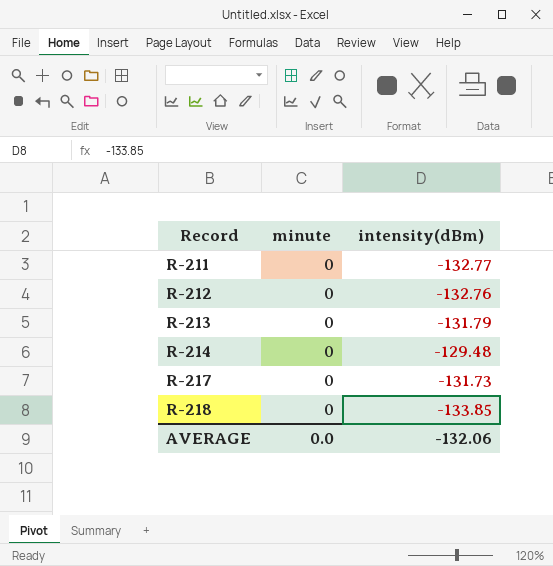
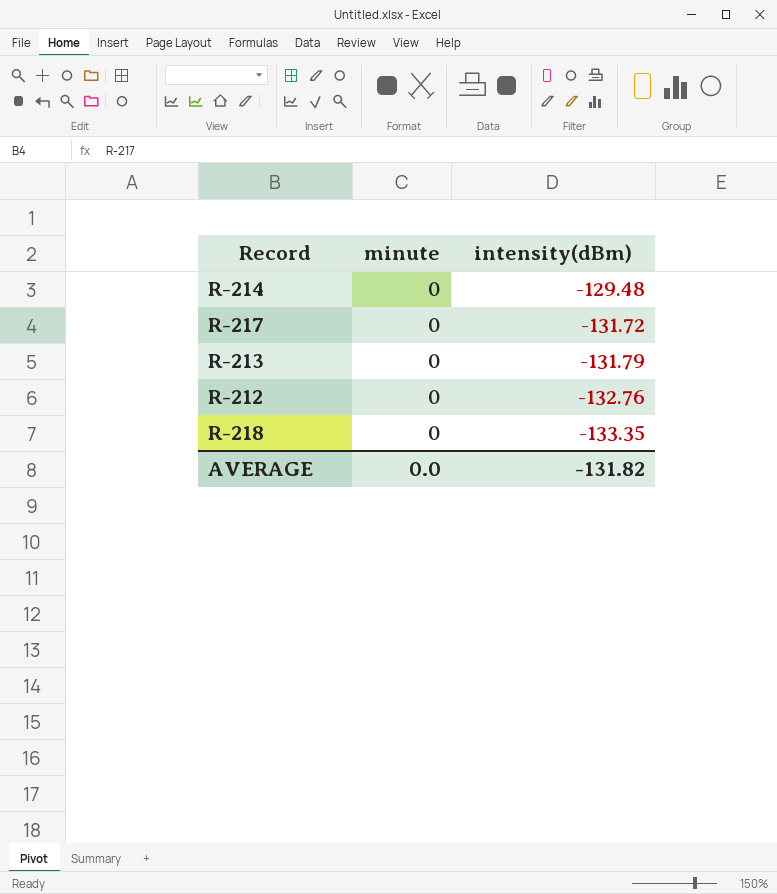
row order: Record ascending -> intensity(dBm) descending
row R-211: 0 | -132.77 -> none
R-217 | intensity(dBm): -131.73 -> -131.72
R-218 | intensity(dBm): -133.85 -> -133.35
AVERAGE | intensity(dBm): -132.06 -> -131.82

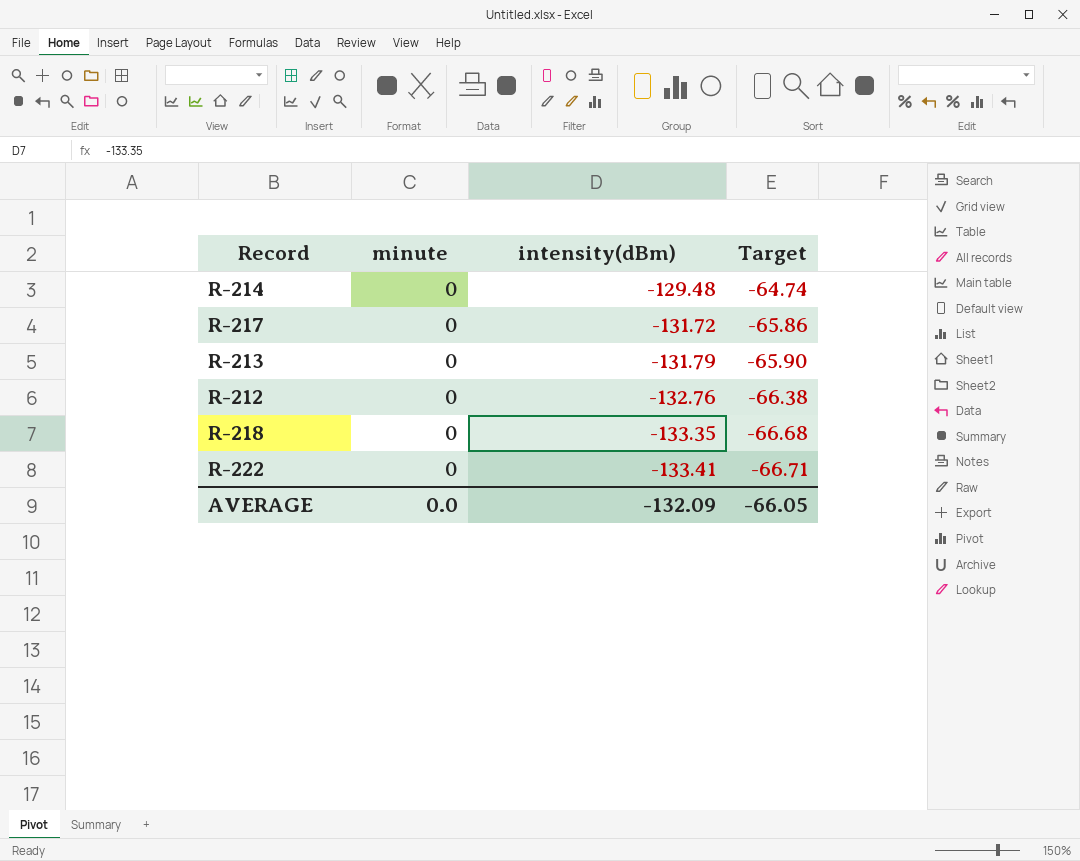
column Target | formula: none -> [intensity(dBm)] * 0.5
row R-222: none -> 0 | -133.41 | -66.71
AVERAGE | intensity(dBm): -131.82 -> -132.09

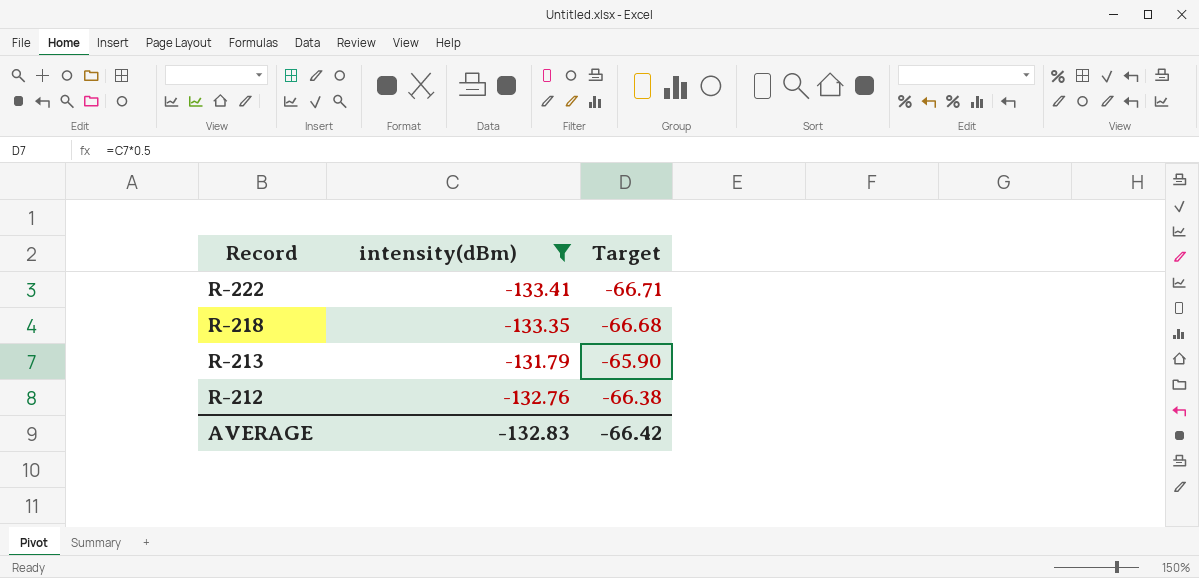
filter: none -> intensity(dBm) <= -131.79
row order: intensity(dBm) descending -> Record descending
column minute | position: 2 -> none
AVERAGE | intensity(dBm): -132.09 -> -132.83
AVERAGE | Target: -66.05 -> -66.42

